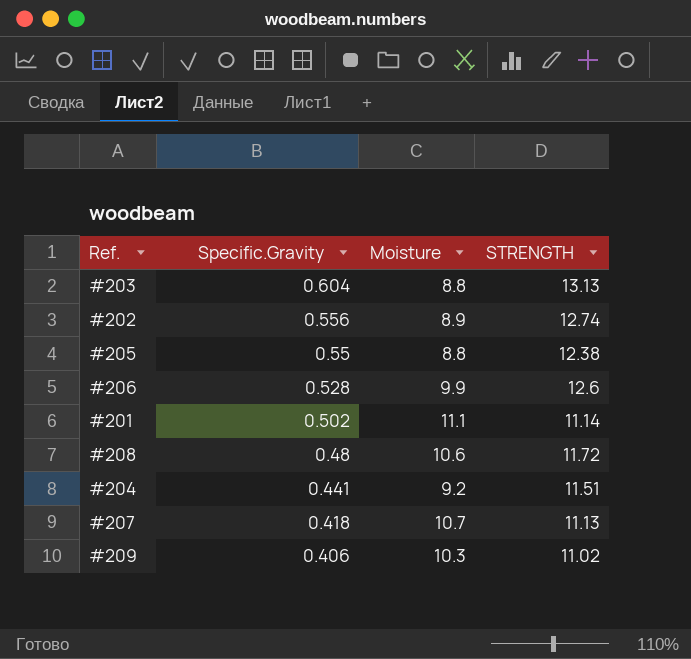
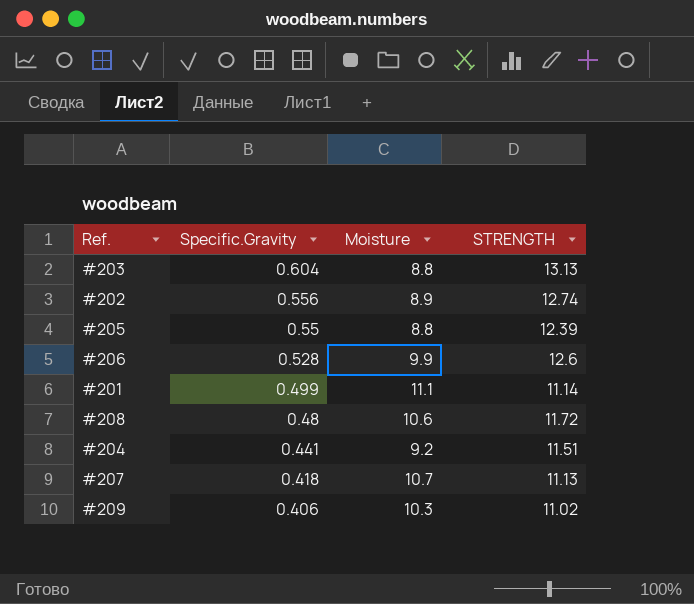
#205 | STRENGTH: 12.38 -> 12.39
#201 | Specific.Gravity: 0.502 -> 0.499

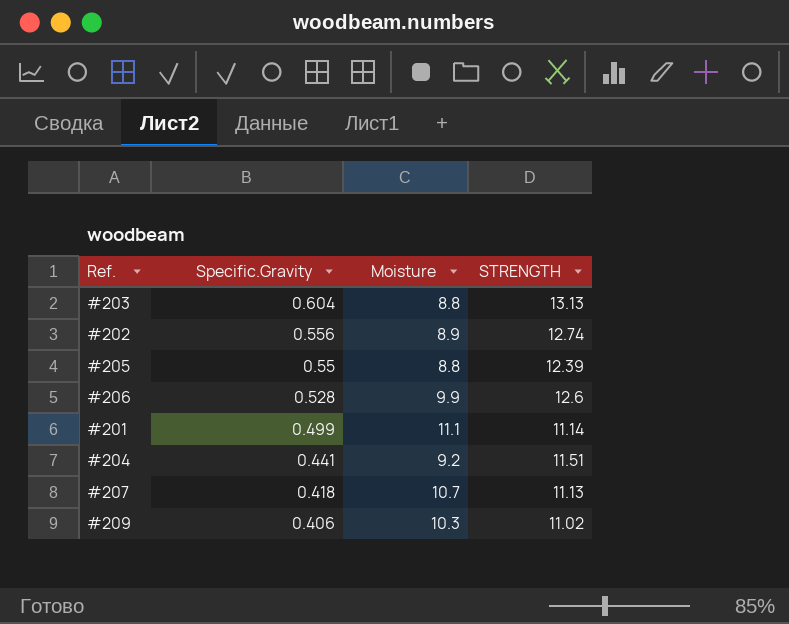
row #208: 0.48 | 10.6 | 11.72 -> none

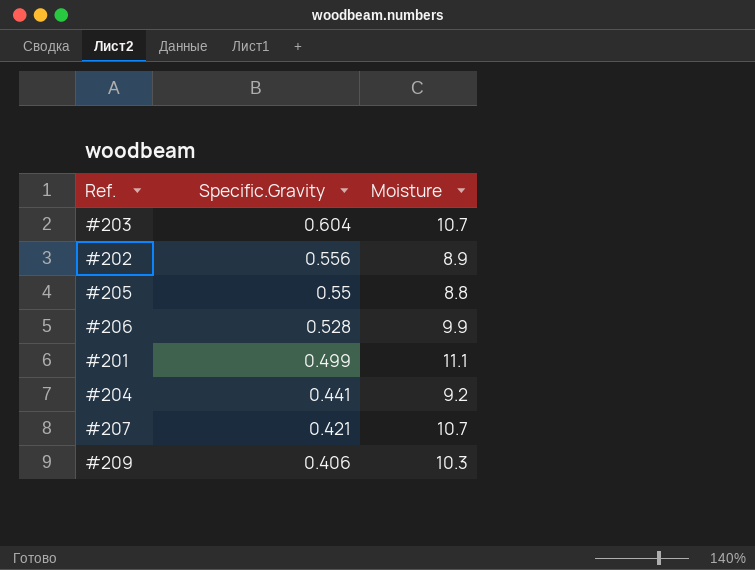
column STRENGTH | position: 4 -> none
#203 | Moisture: 8.8 -> 10.7
#207 | Specific.Gravity: 0.418 -> 0.421

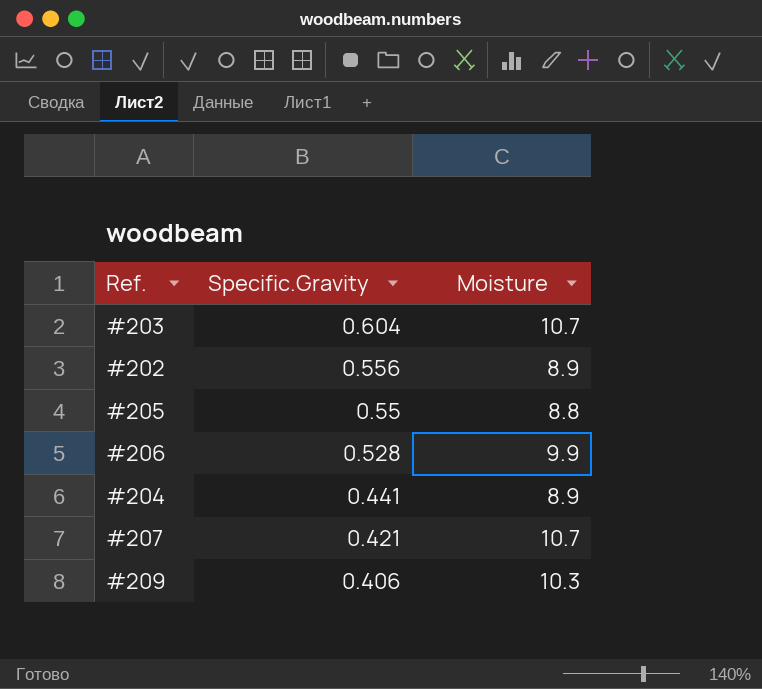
row #201: 0.499 | 11.1 -> none
#204 | Moisture: 9.2 -> 8.9

